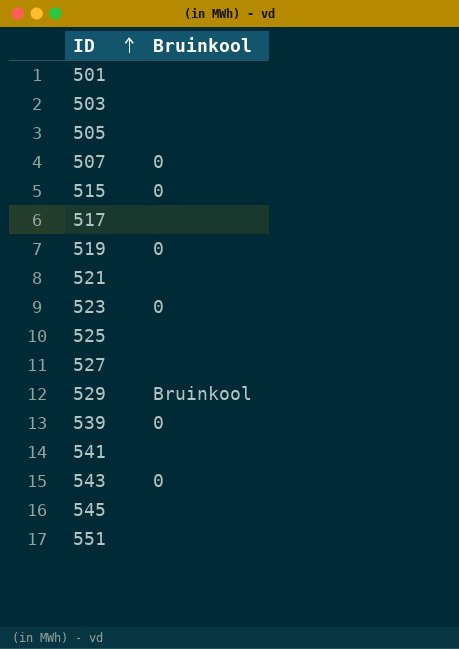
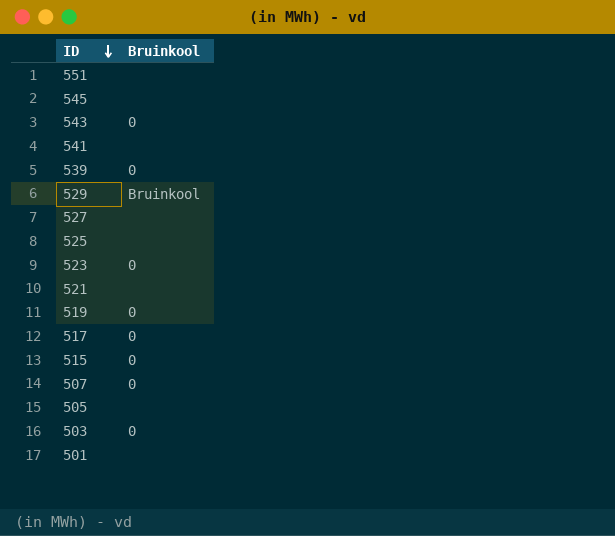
row order: ID ascending -> ID descending
517 | Bruinkool: none -> 0
503 | Bruinkool: none -> 0

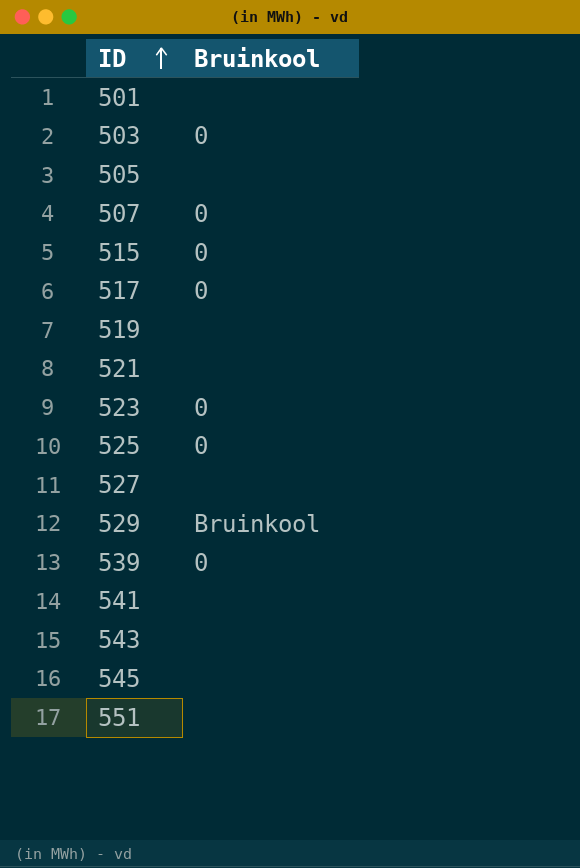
row order: ID descending -> ID ascending
519 | Bruinkool: 0 -> none
525 | Bruinkool: none -> 0
543 | Bruinkool: 0 -> none

